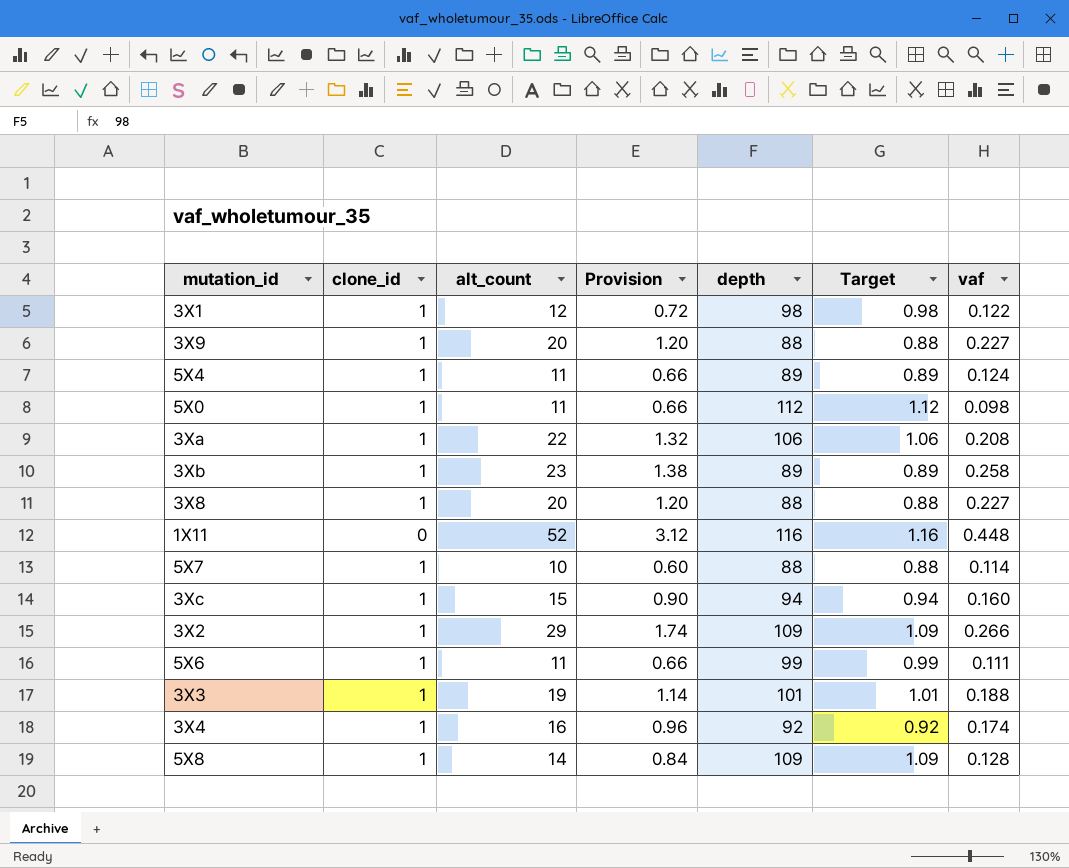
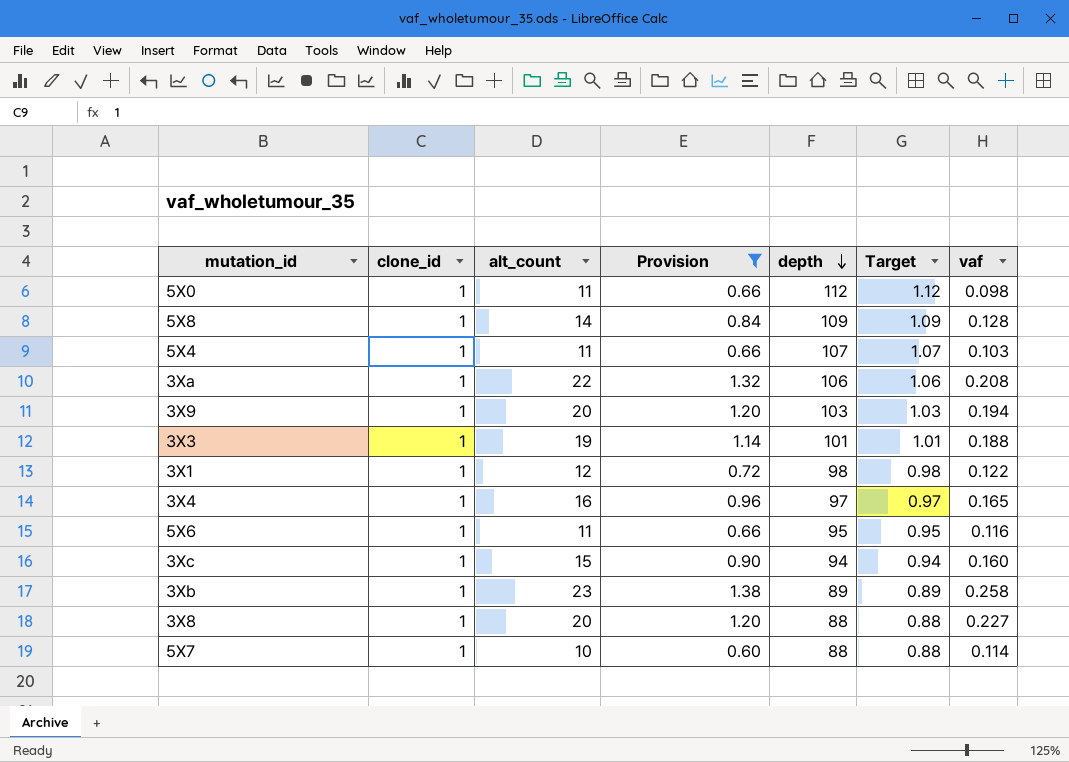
filter: none -> Provision <= 1.38
row order: none -> depth descending
5X4 | depth: 89 -> 107
5X4 | Target: 0.89 -> 1.07
5X4 | vaf: 0.124 -> 0.103
3X9 | depth: 88 -> 103
3X9 | Target: 0.88 -> 1.03
3X9 | vaf: 0.227 -> 0.194
3X4 | depth: 92 -> 97
3X4 | Target: 0.92 -> 0.97
3X4 | vaf: 0.174 -> 0.165
5X6 | depth: 99 -> 95
5X6 | Target: 0.99 -> 0.95
5X6 | vaf: 0.111 -> 0.116

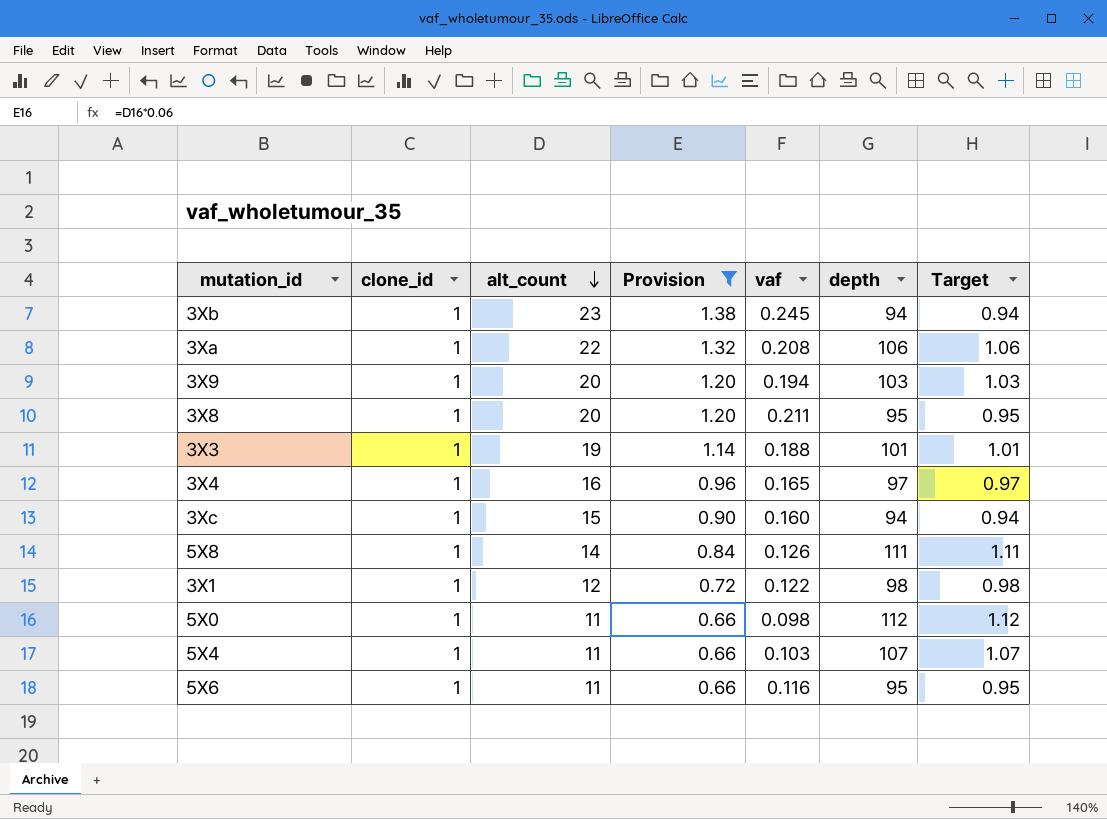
row order: depth descending -> alt_count descending
column vaf | position: 7 -> 5
row 5X7: 1 | 10 | 0.60 | 88 | 0.88 | 0.114 -> none
3Xb | vaf: 0.258 -> 0.245
3Xb | depth: 89 -> 94
3Xb | Target: 0.89 -> 0.94
3X8 | vaf: 0.227 -> 0.211
3X8 | depth: 88 -> 95
3X8 | Target: 0.88 -> 0.95
5X8 | vaf: 0.128 -> 0.126
5X8 | depth: 109 -> 111
5X8 | Target: 1.09 -> 1.11

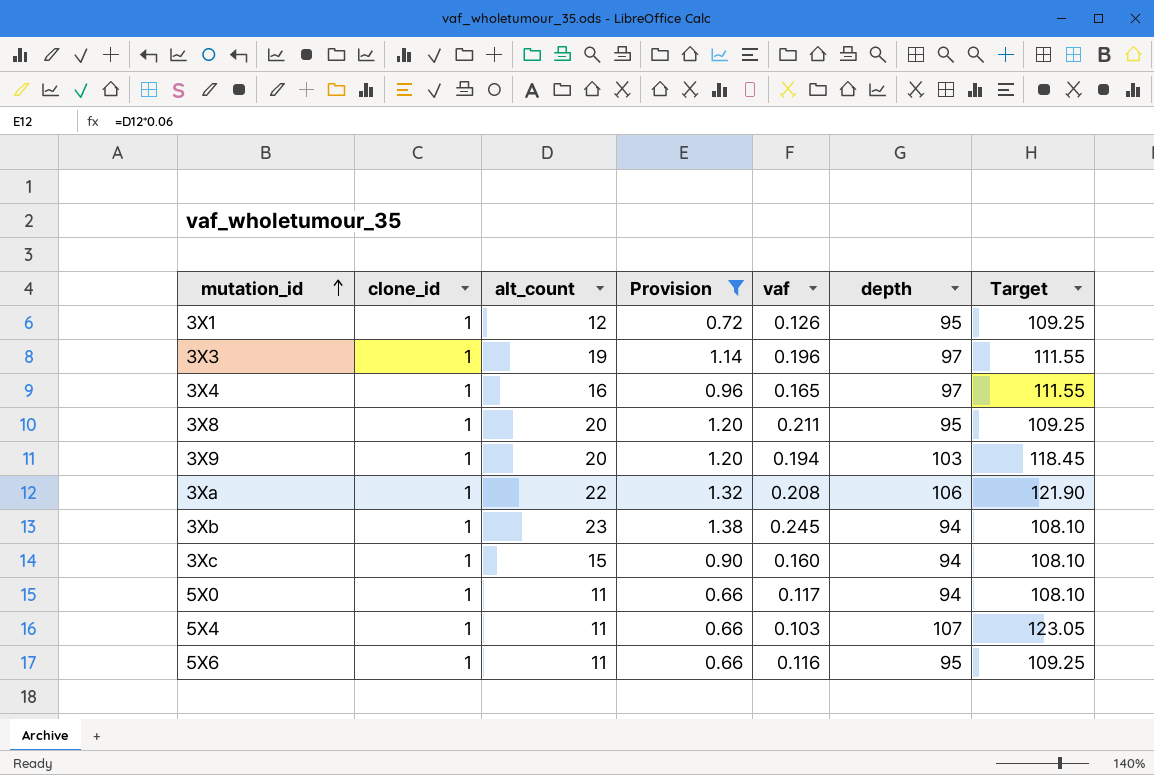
row order: alt_count descending -> mutation_id ascending
column Target | formula: [depth] * 0.01 -> [depth] * 1.15
row 5X8: 1 | 14 | 0.84 | 0.126 | 111 | 1.11 -> none
3X1 | vaf: 0.122 -> 0.126
3X1 | depth: 98 -> 95
3X3 | vaf: 0.188 -> 0.196
3X3 | depth: 101 -> 97
5X0 | vaf: 0.098 -> 0.117
5X0 | depth: 112 -> 94

